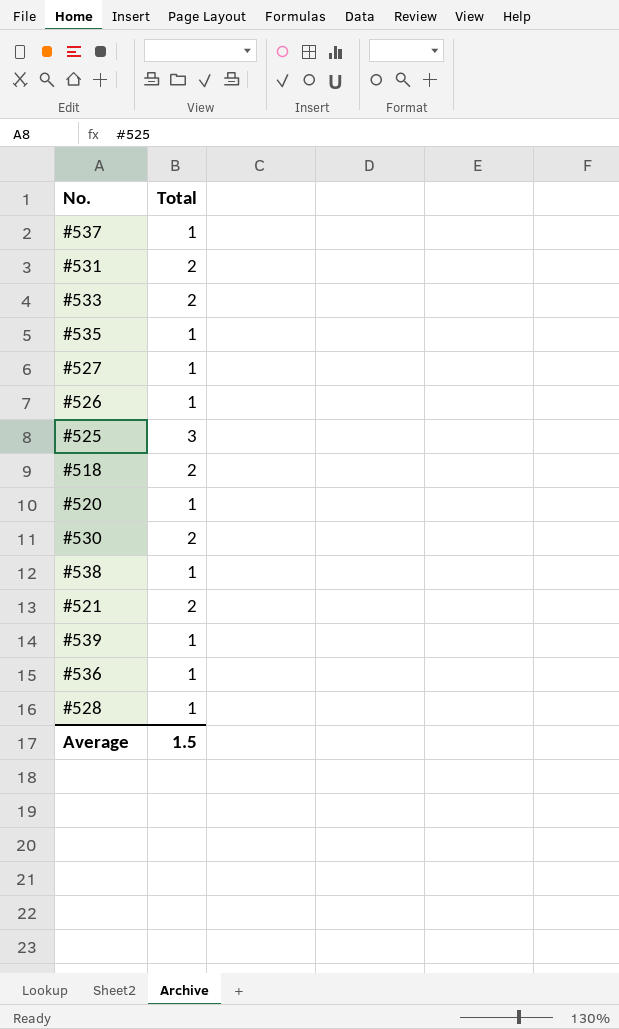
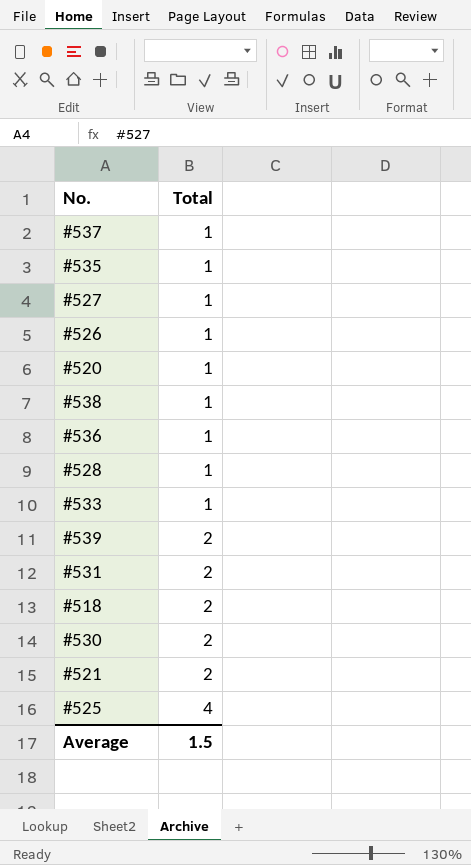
row order: none -> Total ascending
#533 | Total: 2 -> 1
#539 | Total: 1 -> 2
#525 | Total: 3 -> 4

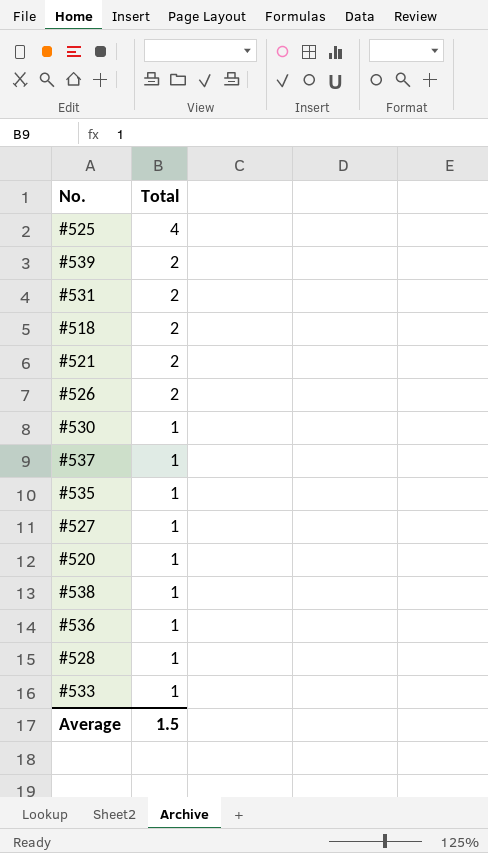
row order: Total ascending -> Total descending
#526 | Total: 1 -> 2
#530 | Total: 2 -> 1

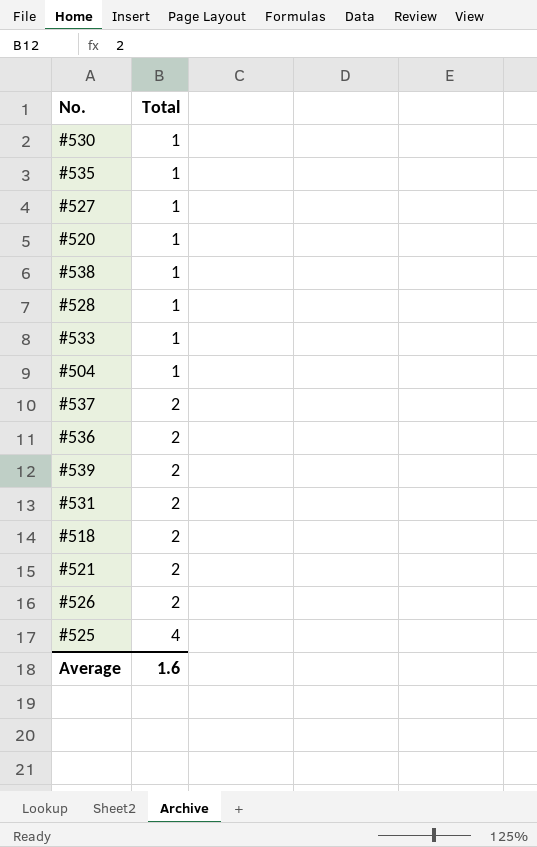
row order: Total descending -> Total ascending
row #504: none -> 1
#537 | Total: 1 -> 2
#536 | Total: 1 -> 2
Average | Total: 1.5 -> 1.6

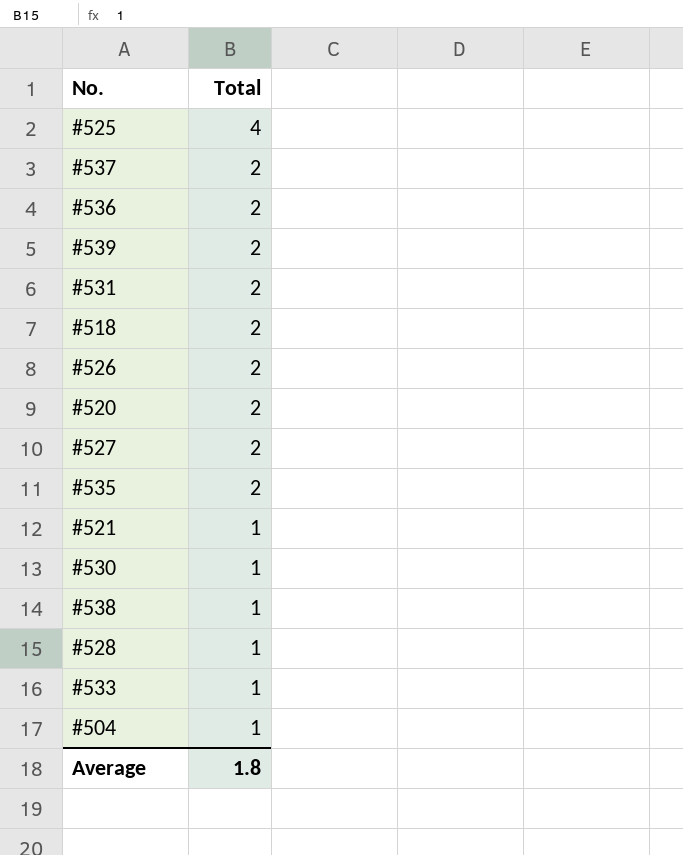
row order: Total ascending -> Total descending
#520 | Total: 1 -> 2
#527 | Total: 1 -> 2
#535 | Total: 1 -> 2
#521 | Total: 2 -> 1
Average | Total: 1.6 -> 1.8

